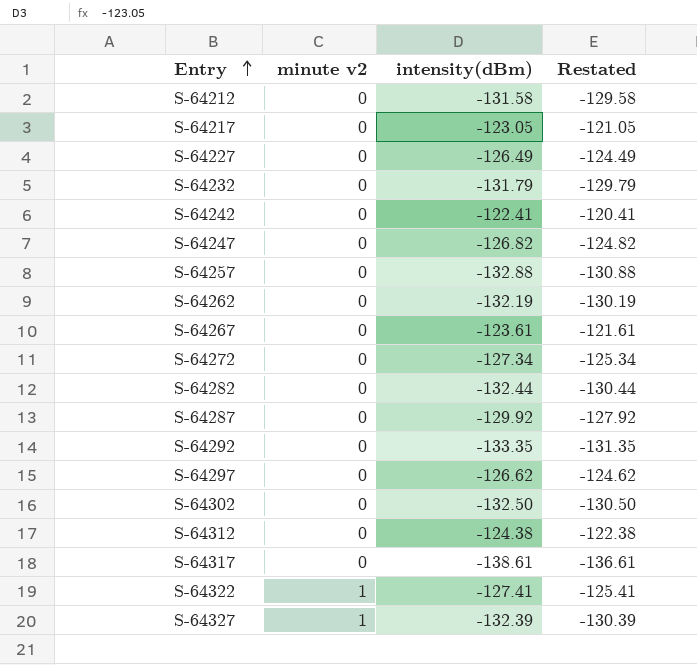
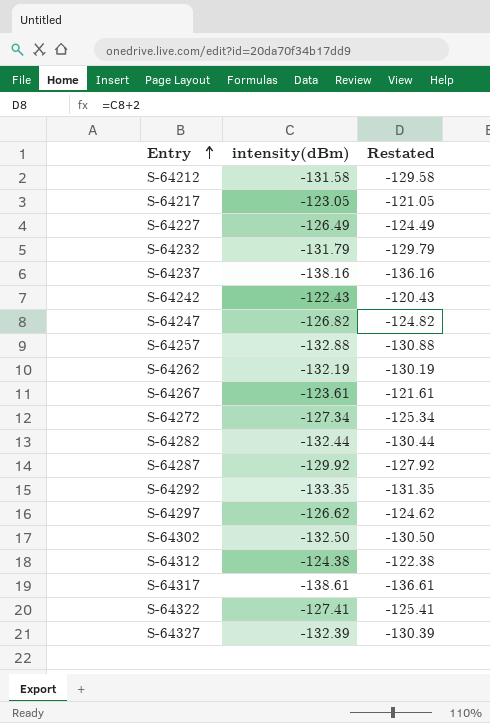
column minute v2 | position: 2 -> none
row S-64237: none -> -138.16 | -136.16
S-64242 | intensity(dBm): -122.41 -> -122.43
S-64242 | Restated: -120.41 -> -120.43

